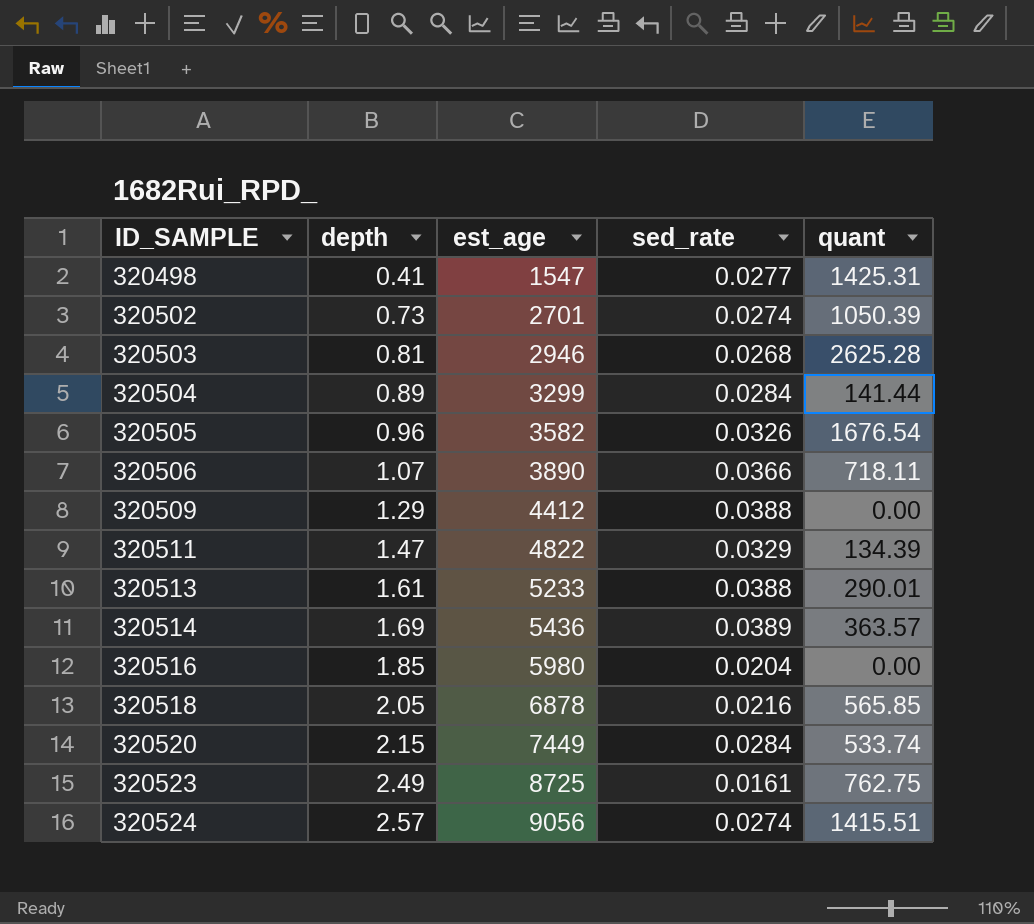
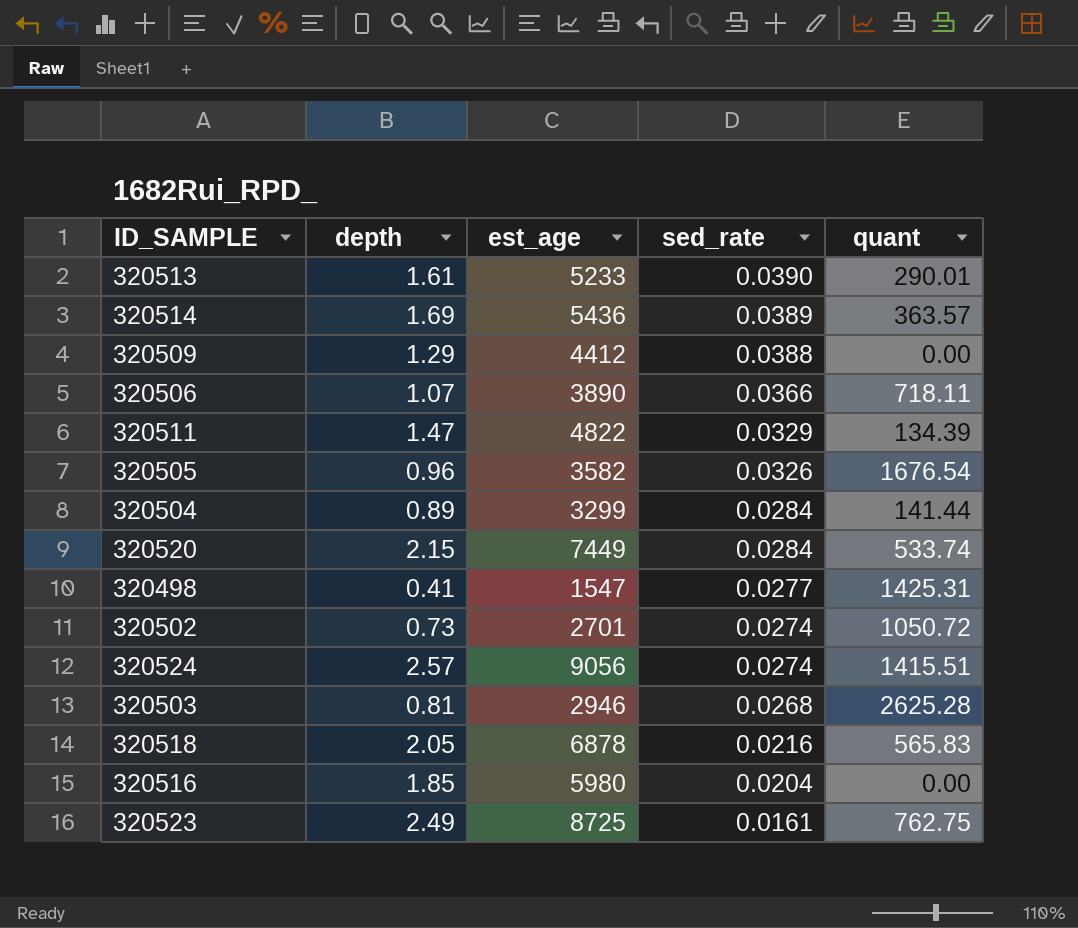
row order: ID_SAMPLE ascending -> sed_rate descending
320513 | sed_rate: 0.0388 -> 0.0390
320502 | quant: 1050.39 -> 1050.72
320518 | quant: 565.85 -> 565.83

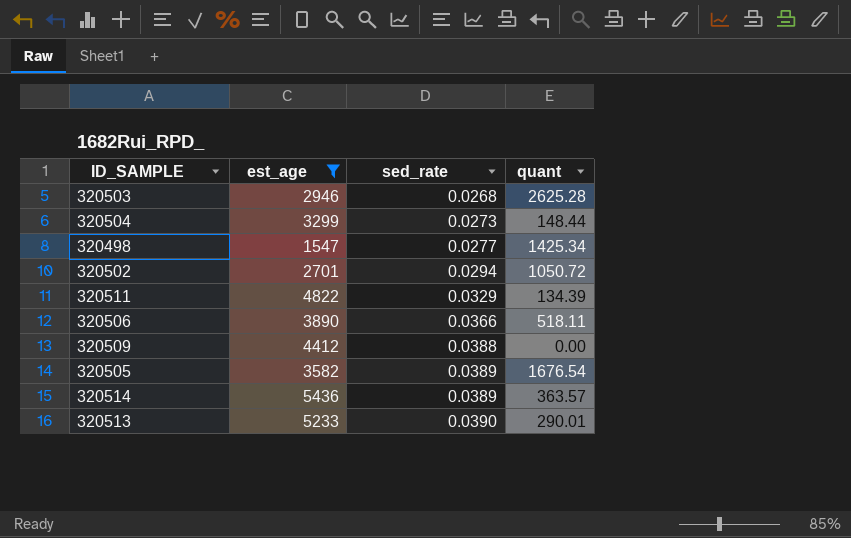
filter: none -> est_age <= 5436
row order: sed_rate descending -> sed_rate ascending
column depth | position: 2 -> none
320504 | sed_rate: 0.0284 -> 0.0273
320504 | quant: 141.44 -> 148.44
320498 | quant: 1425.31 -> 1425.34
320502 | sed_rate: 0.0274 -> 0.0294
320506 | quant: 718.11 -> 518.11
320505 | sed_rate: 0.0326 -> 0.0389

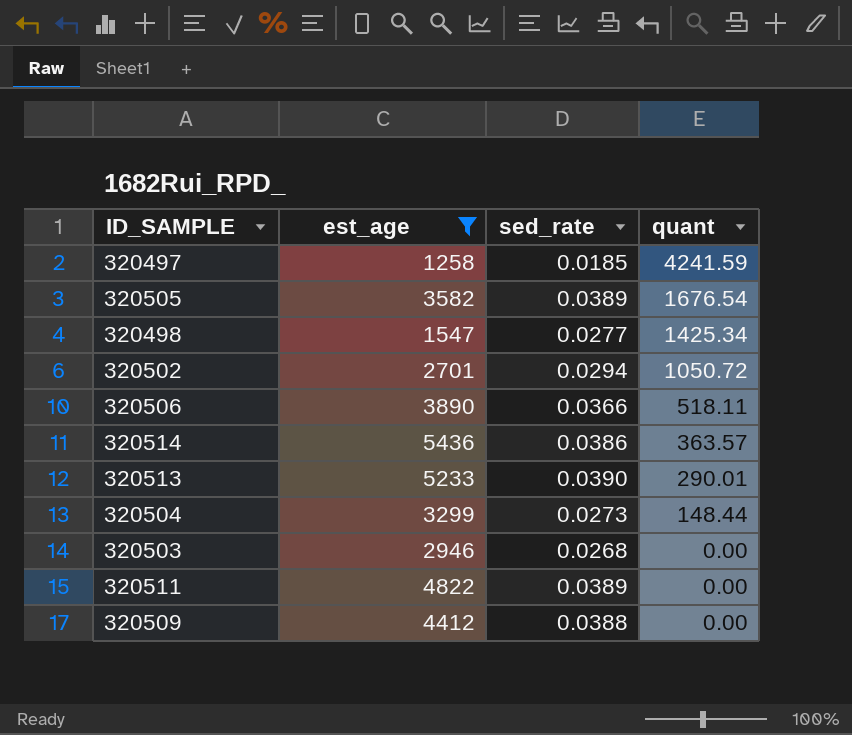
row order: sed_rate ascending -> quant descending
row 320497: none -> 1258 | 0.0185 | 4241.59
320514 | sed_rate: 0.0389 -> 0.0386
320503 | quant: 2625.28 -> 0.00
320511 | sed_rate: 0.0329 -> 0.0389
320511 | quant: 134.39 -> 0.00

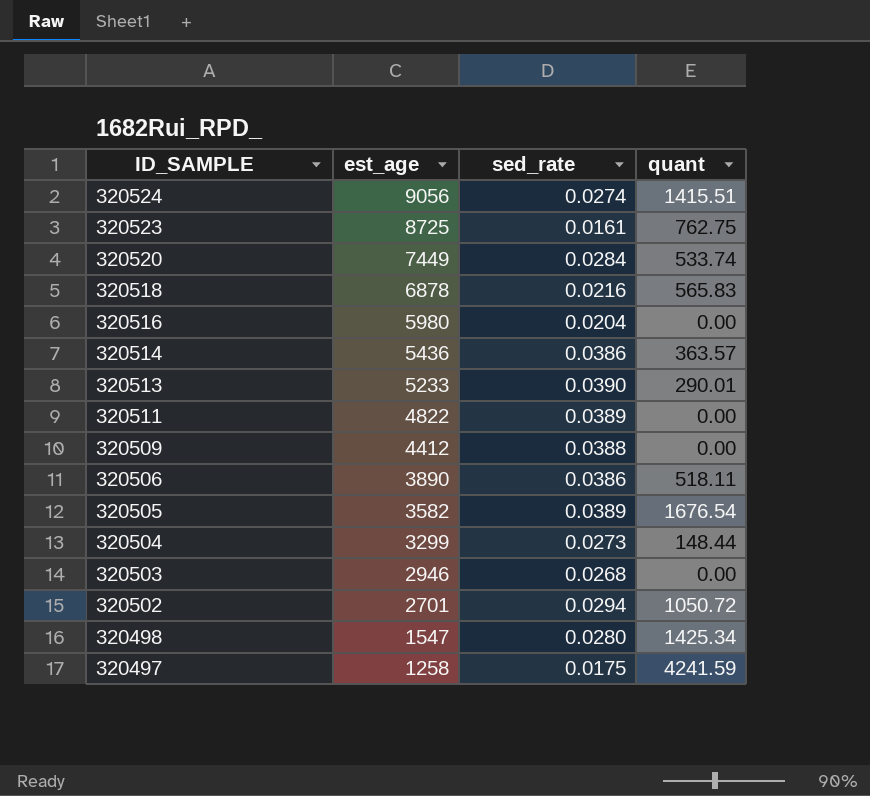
filter: est_age <= 5436 -> none
row order: quant descending -> ID_SAMPLE descending
320506 | sed_rate: 0.0366 -> 0.0386
320498 | sed_rate: 0.0277 -> 0.0280
320497 | sed_rate: 0.0185 -> 0.0175

